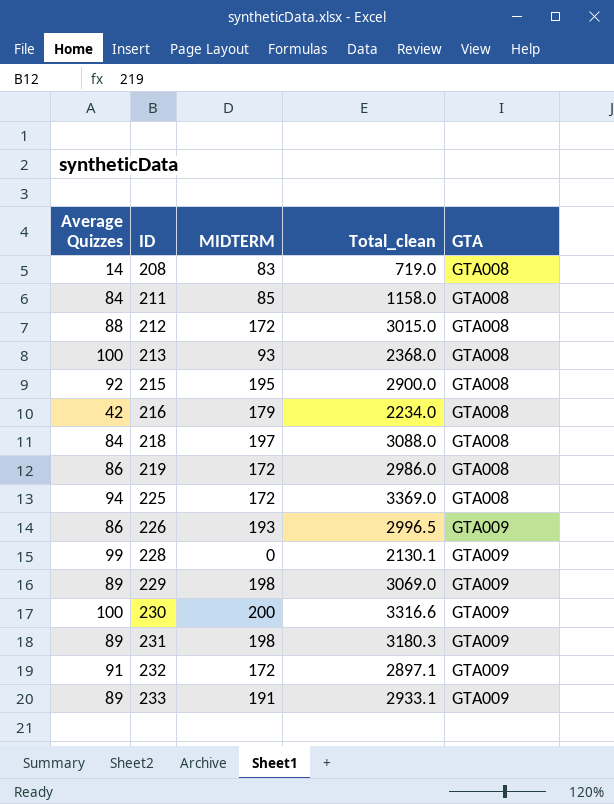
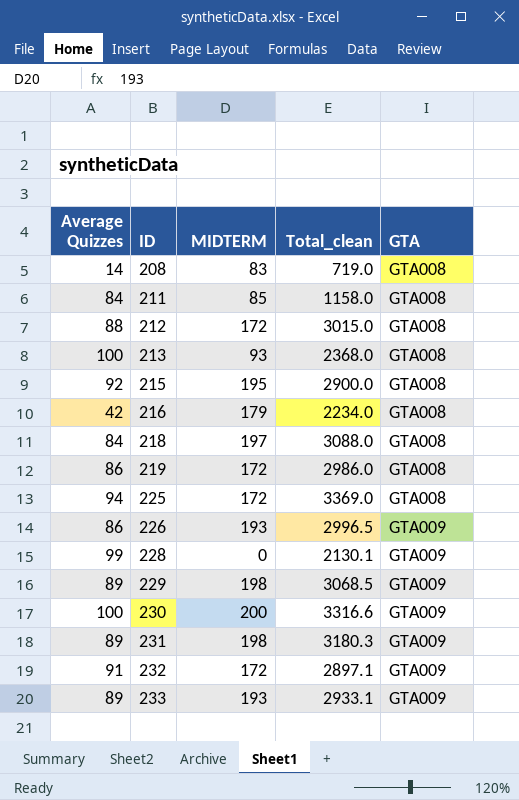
229 | Total_clean: 3069.0 -> 3068.5
233 | MIDTERM: 191 -> 193

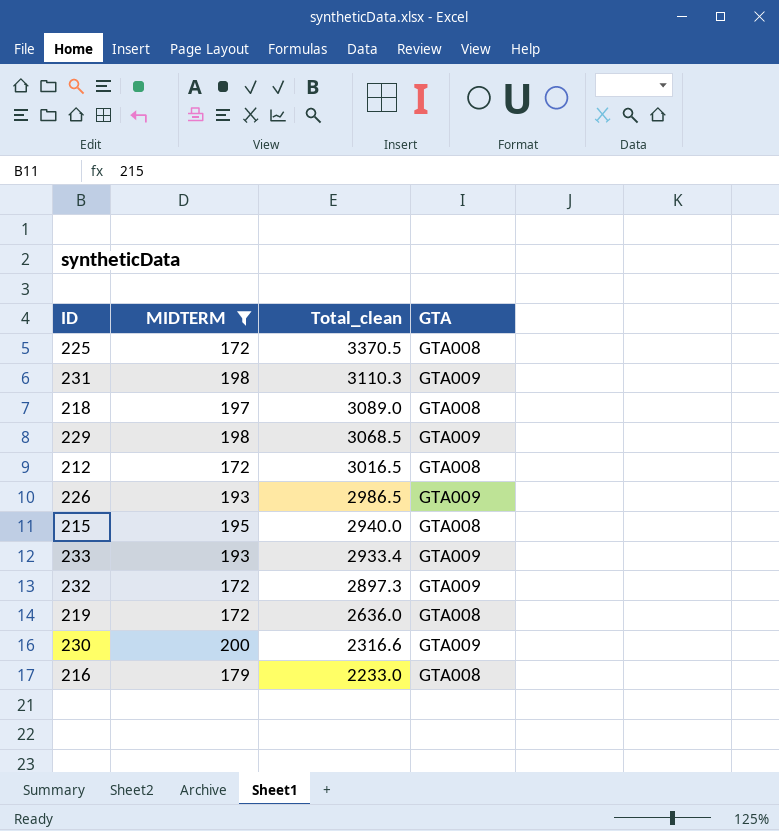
filter: none -> MIDTERM >= 172
row order: ID ascending -> Total_clean descending
column Average Quizzes | position: 1 -> none
225 | Total_clean: 3369.0 -> 3370.5
231 | Total_clean: 3180.3 -> 3110.3
218 | Total_clean: 3088.0 -> 3089.0
212 | Total_clean: 3015.0 -> 3016.5
226 | Total_clean: 2996.5 -> 2986.5
215 | Total_clean: 2900.0 -> 2940.0
233 | Total_clean: 2933.1 -> 2933.4
232 | Total_clean: 2897.1 -> 2897.3
219 | Total_clean: 2986.0 -> 2636.0
230 | Total_clean: 3316.6 -> 2316.6
216 | Total_clean: 2234.0 -> 2233.0

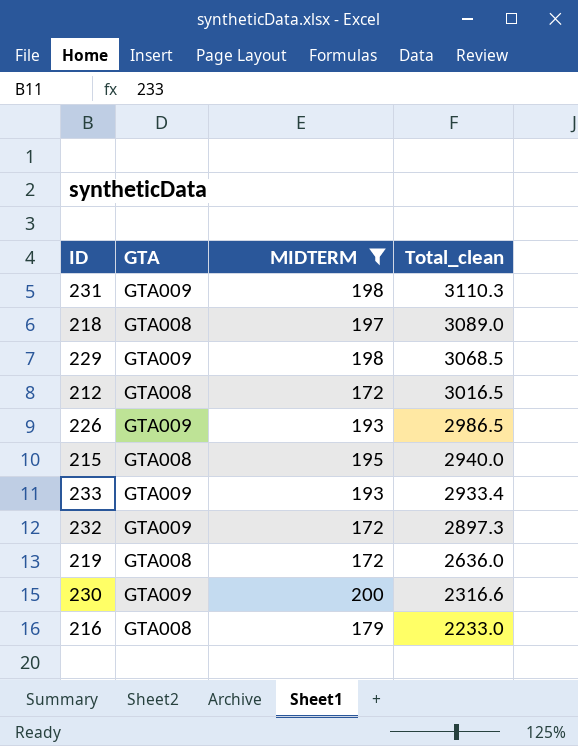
column GTA | position: 4 -> 2
row 225: 172 | 3370.5 | GTA008 -> none

